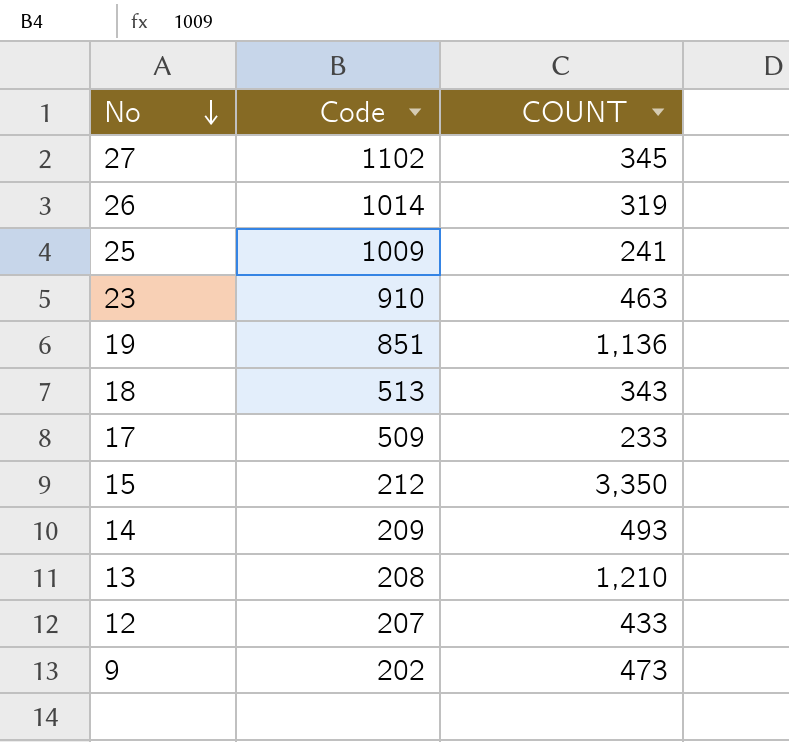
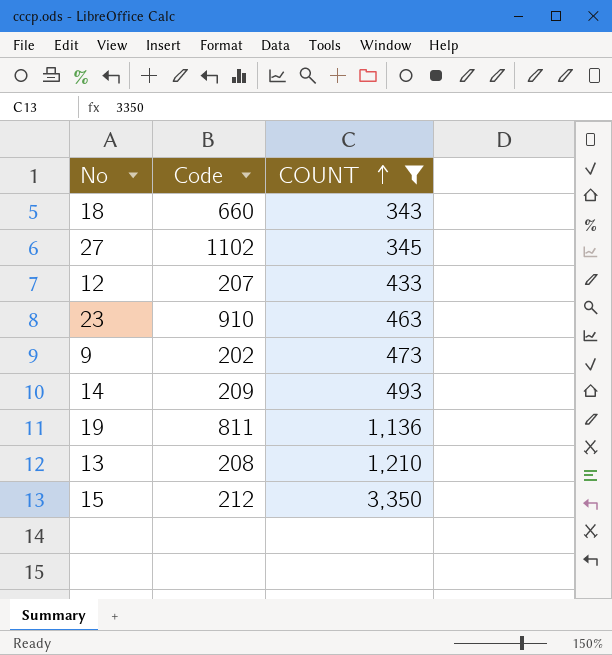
filter: none -> COUNT >= 343
row order: No descending -> COUNT ascending
18 | Code: 513 -> 660
19 | Code: 851 -> 811

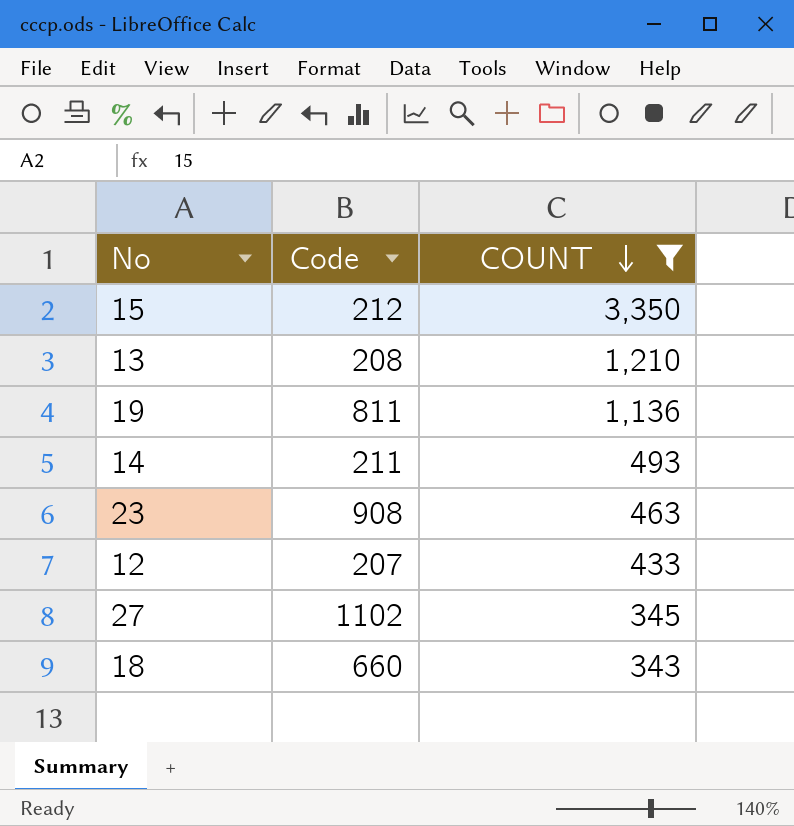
row order: COUNT ascending -> COUNT descending
row 9: 202 | 473 -> none
14 | Code: 209 -> 211
23 | Code: 910 -> 908

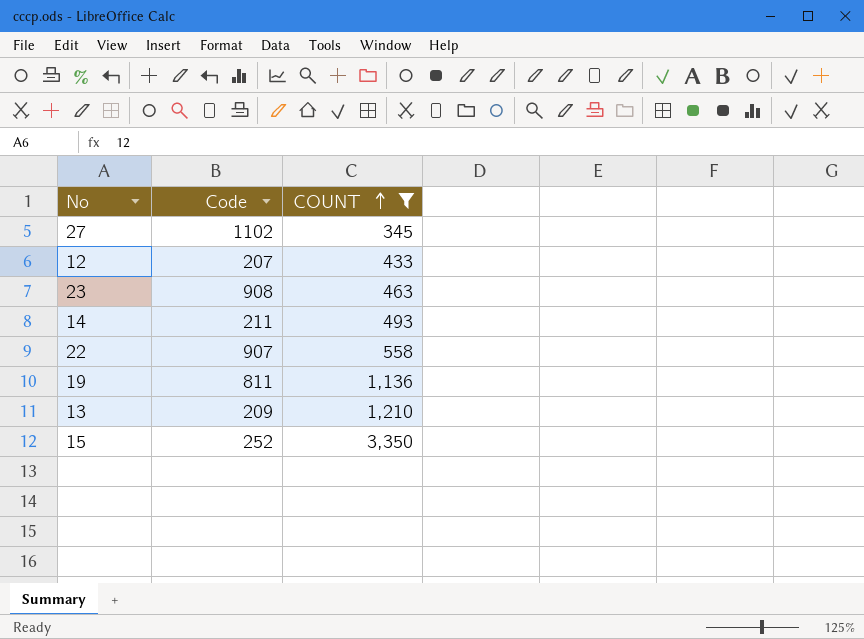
row order: COUNT descending -> COUNT ascending
row 18: 660 | 343 -> none
row 22: none -> 907 | 558
13 | Code: 208 -> 209
15 | Code: 212 -> 252

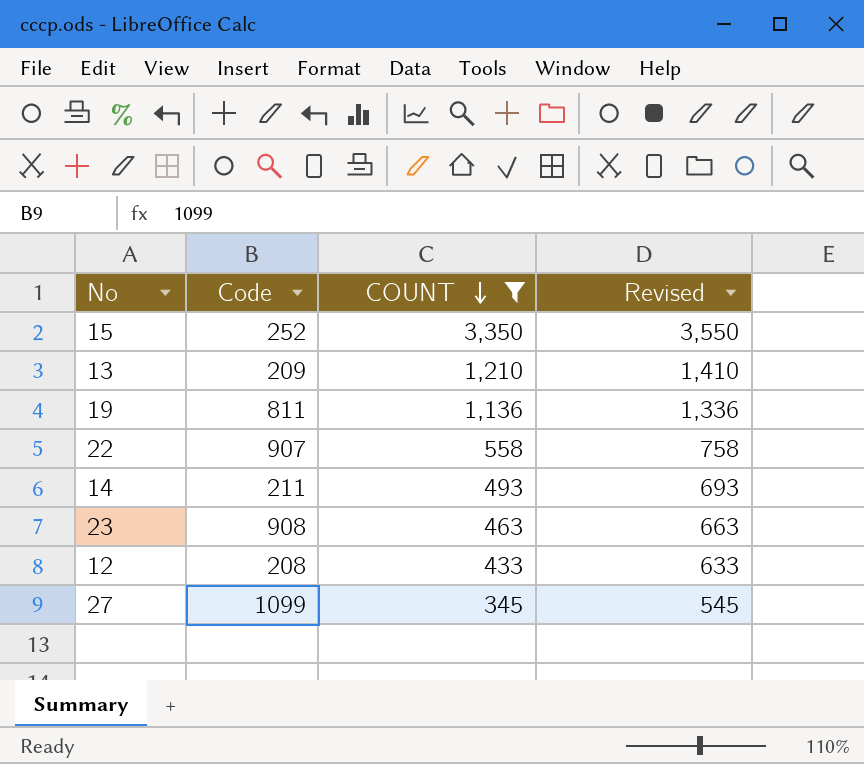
row order: COUNT ascending -> COUNT descending
column Revised | formula: none -> [COUNT] + 200
12 | Code: 207 -> 208
27 | Code: 1102 -> 1099

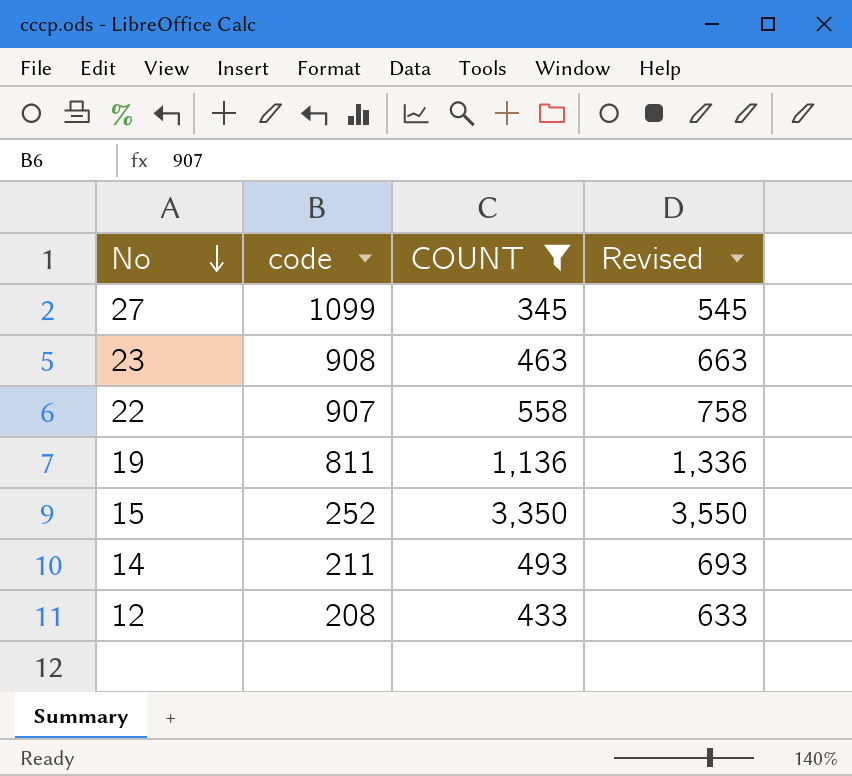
row order: COUNT descending -> No descending
column name: Code -> code
row 13: 209 | 1,210 | 1,410 -> none

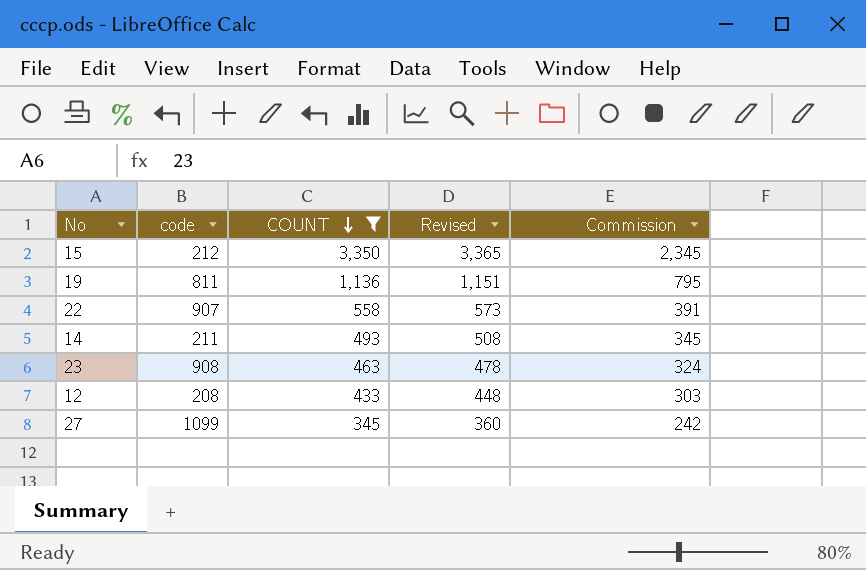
row order: No descending -> COUNT descending
column Revised | formula: [COUNT] + 200 -> [COUNT] + 15
column Commission | formula: none -> [COUNT] * 0.7
15 | code: 252 -> 212

